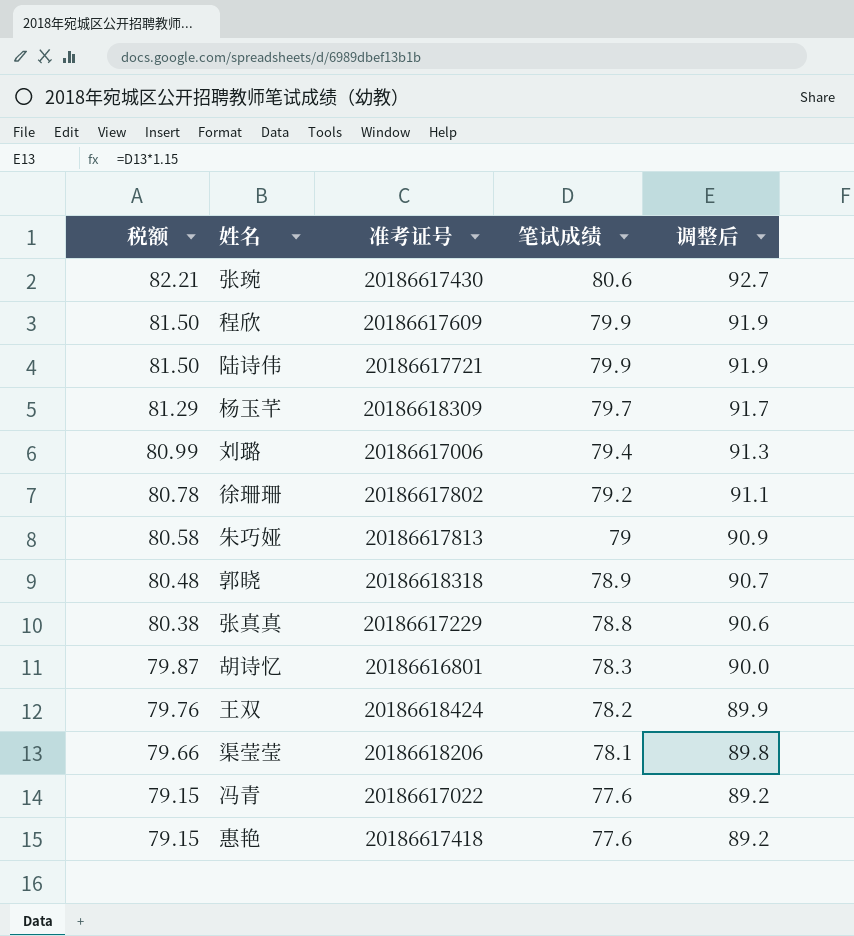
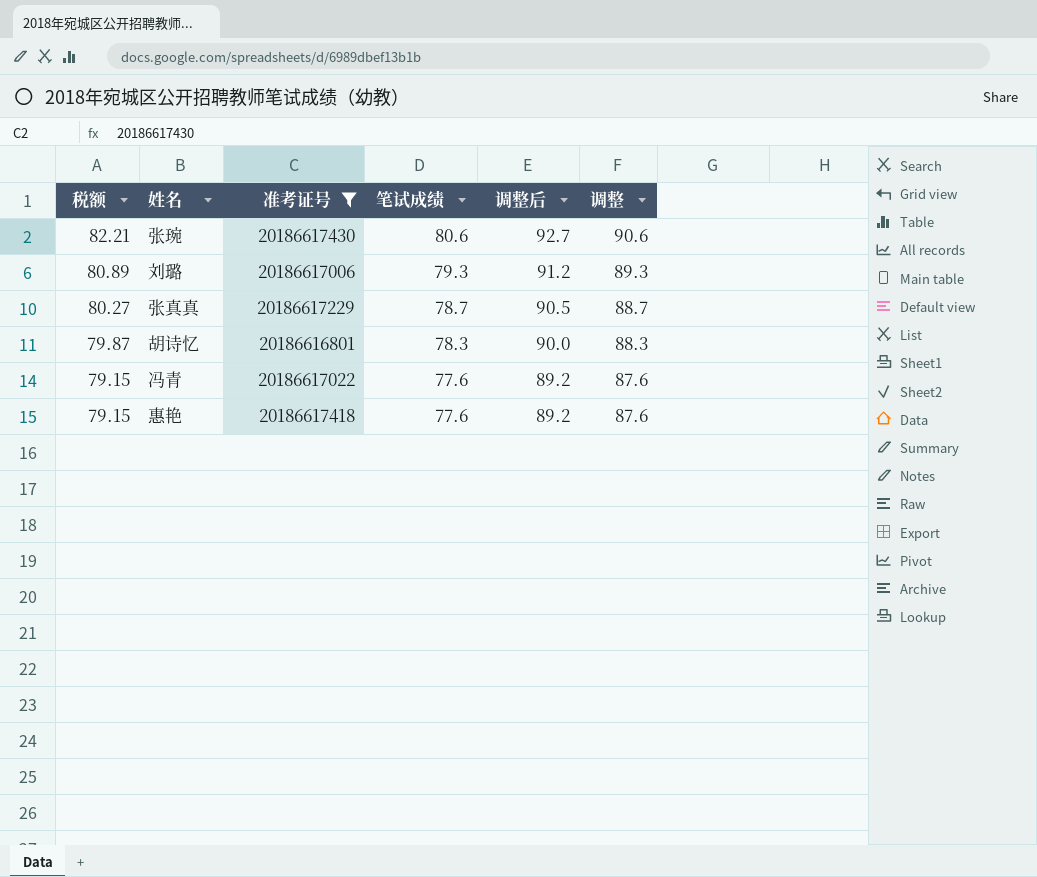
filter: none -> 准考证号 <= 20186617430
column 调整 | formula: none -> [笔试成绩] + 10
刘璐 | 税额: 80.99 -> 80.89
刘璐 | 笔试成绩: 79.4 -> 79.3
刘璐 | 调整后: 91.3 -> 91.2
张真真 | 税额: 80.38 -> 80.27
张真真 | 笔试成绩: 78.8 -> 78.7
张真真 | 调整后: 90.6 -> 90.5

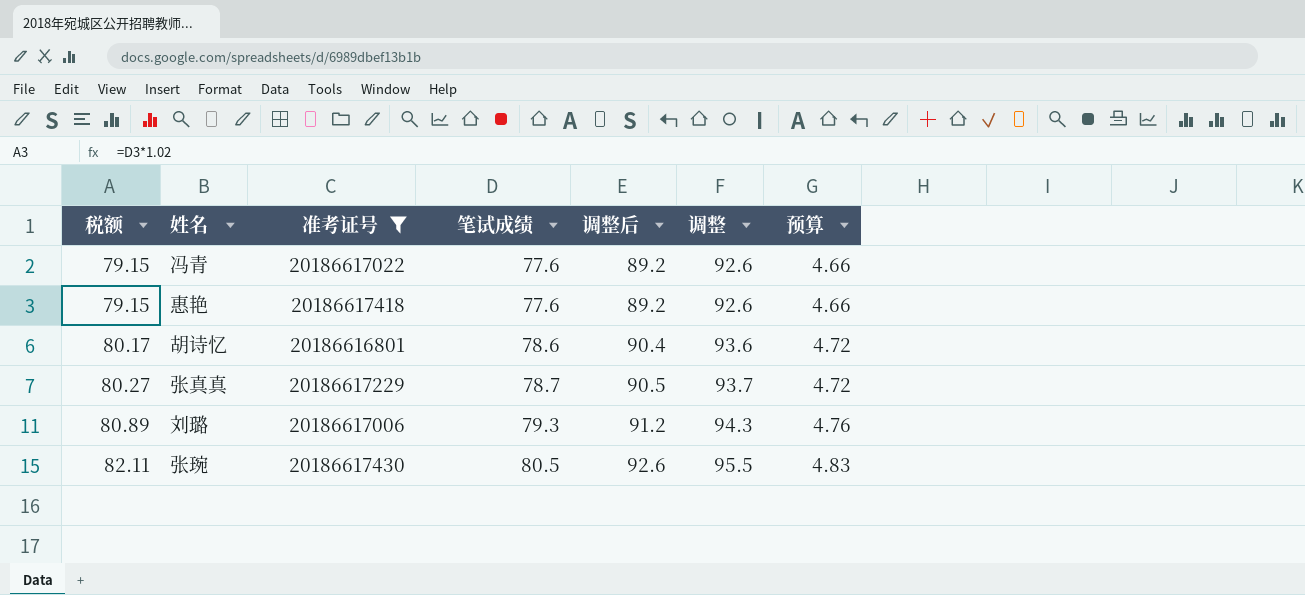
row order: 税额 descending -> 税额 ascending
column 调整 | formula: [笔试成绩] + 10 -> [笔试成绩] + 15
column 预算 | formula: none -> [笔试成绩] * 0.06
胡诗忆 | 税额: 79.87 -> 80.17
胡诗忆 | 笔试成绩: 78.3 -> 78.6
胡诗忆 | 调整后: 90.0 -> 90.4
张琬 | 税额: 82.21 -> 82.11
张琬 | 笔试成绩: 80.6 -> 80.5
张琬 | 调整后: 92.7 -> 92.6

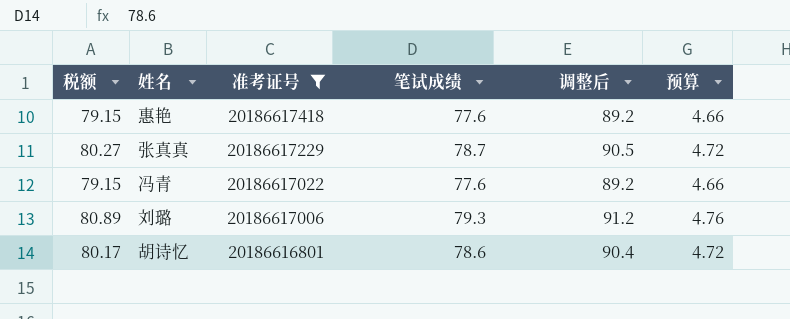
row order: 税额 ascending -> 准考证号 descending
column 调整 | formula: [笔试成绩] + 15 -> none
row 张琬: 82.11 | 20186617430 | 80.5 | 92.6 | 95.5 | 4.83 -> none

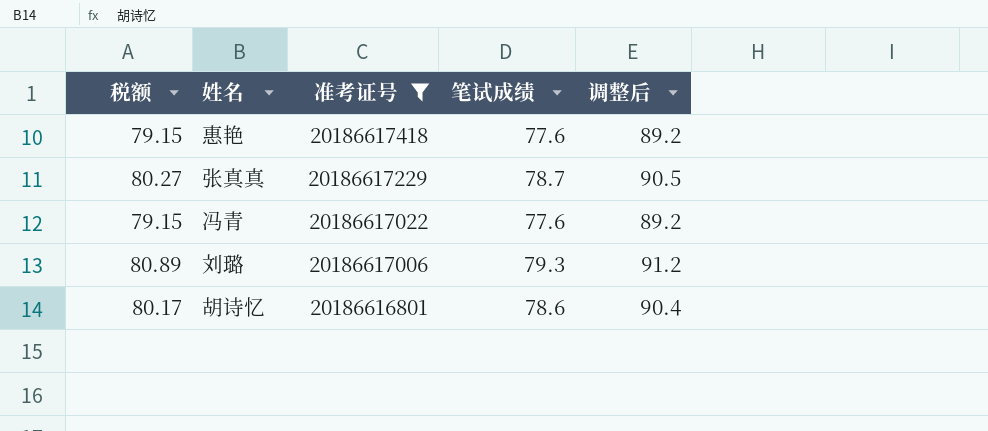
column 预算 | formula: [笔试成绩] * 0.06 -> none

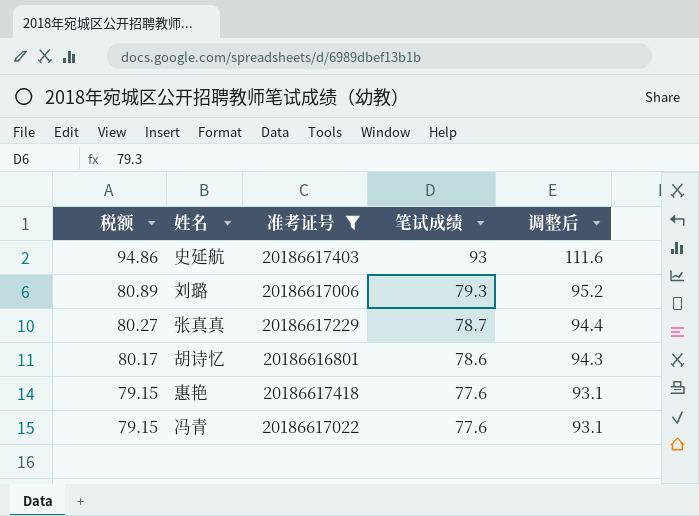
row order: 准考证号 descending -> 税额 descending
column 调整后 | formula: [笔试成绩] * 1.15 -> [笔试成绩] * 1.2
row 史延航: none -> 94.86 | 20186617403 | 93 | 111.6

